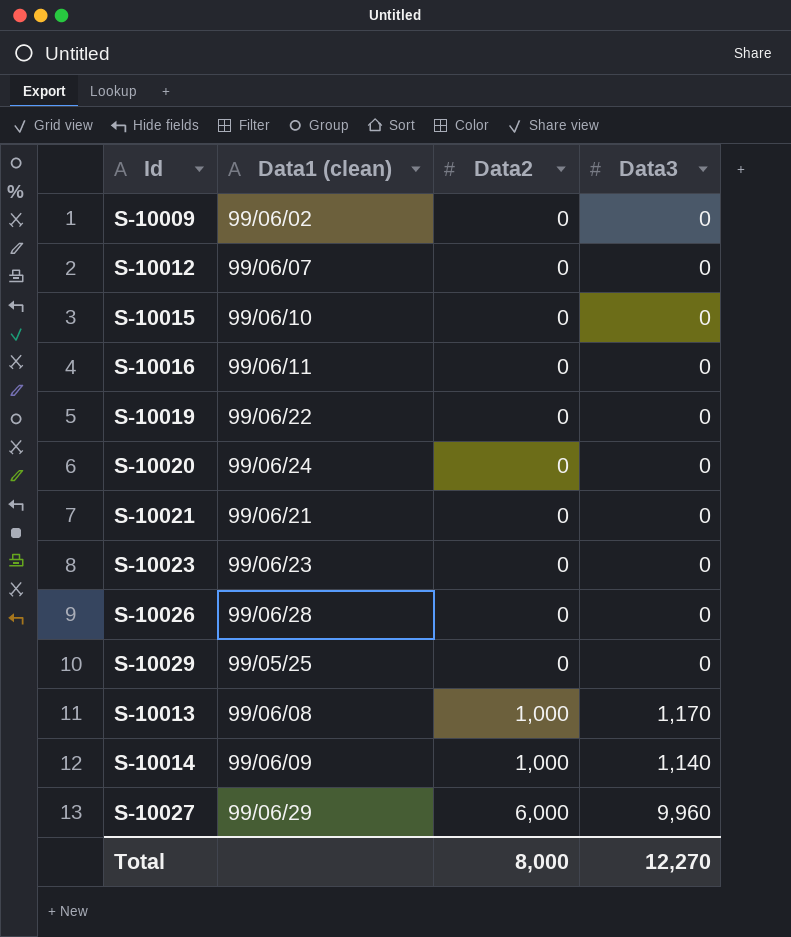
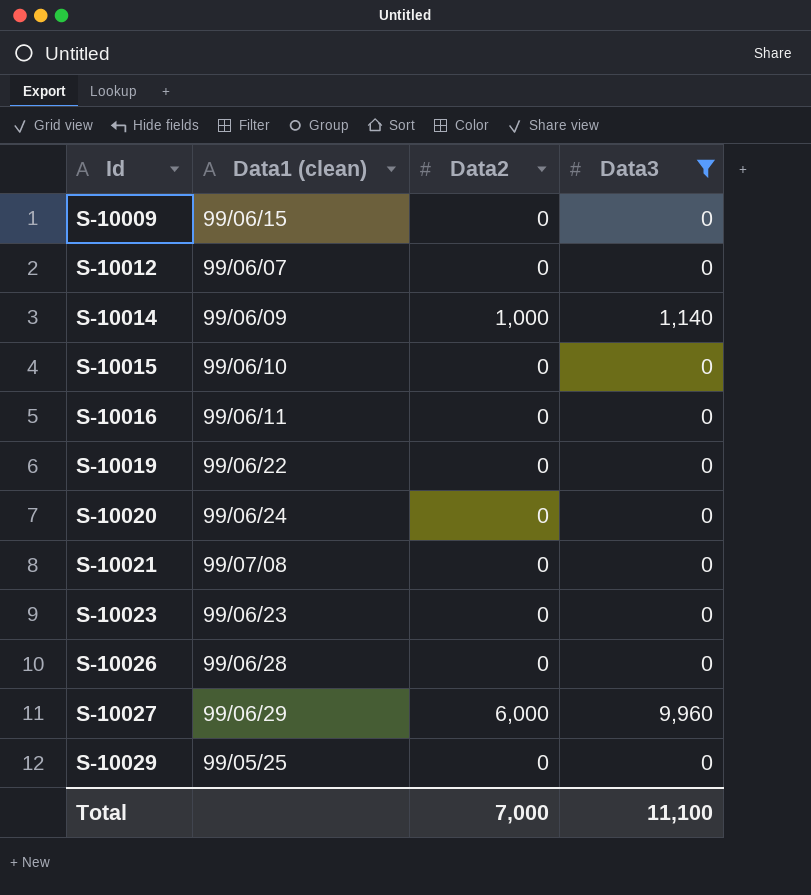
filter: none -> Data3 != 1,170
row order: Data2 ascending -> Id ascending
S-10009 | Data1 (clean): 99/06/02 -> 99/06/15
S-10021 | Data1 (clean): 99/06/21 -> 99/07/08
Total | Data2: 8,000 -> 7,000
Total | Data3: 12,270 -> 11,100

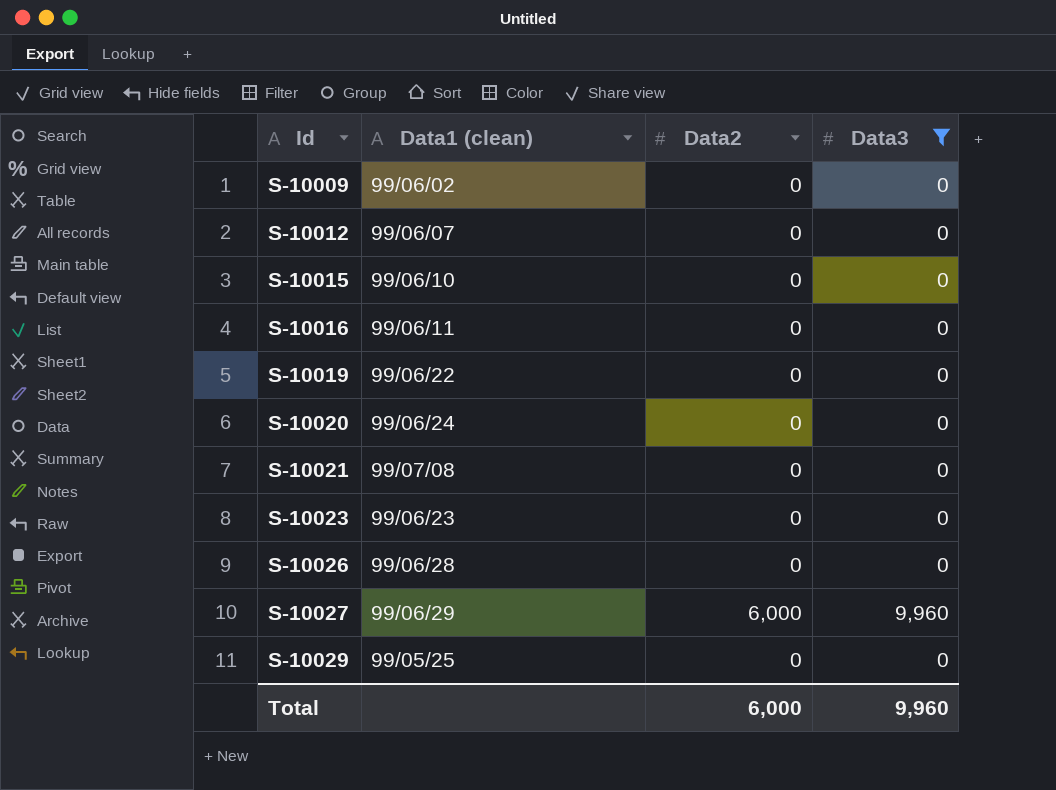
row S-10014: 99/06/09 | 1,000 | 1,140 -> none
S-10009 | Data1 (clean): 99/06/15 -> 99/06/02
Total | Data2: 7,000 -> 6,000
Total | Data3: 11,100 -> 9,960

